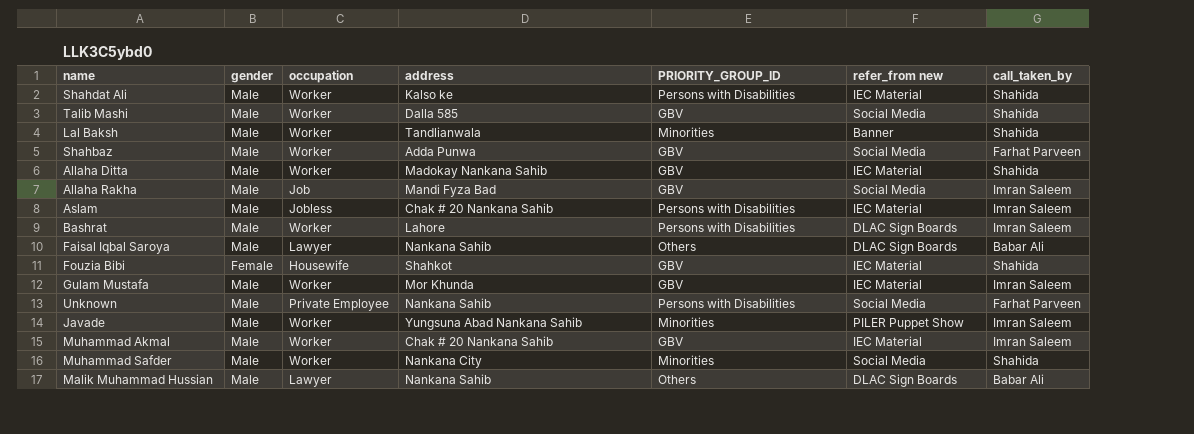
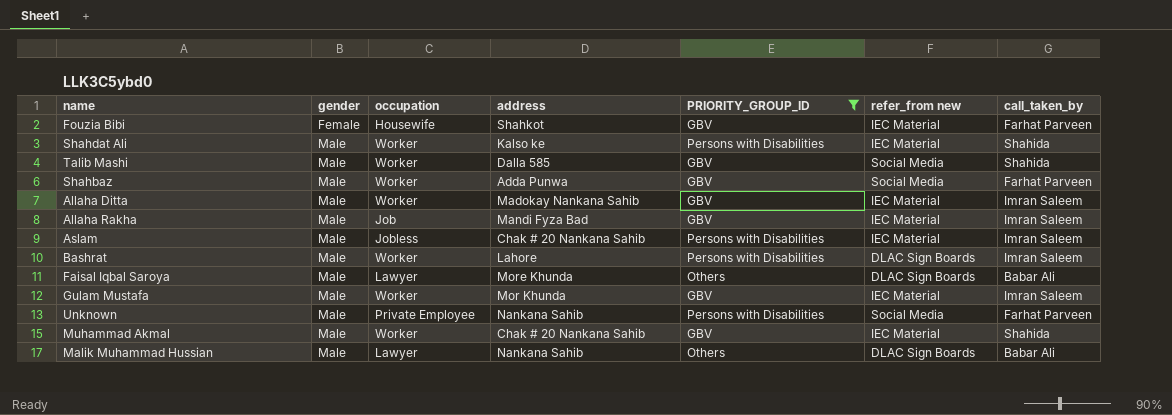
filter: none -> PRIORITY_GROUP_ID != Minorities
row order: none -> gender ascending
Fouzia Bibi | call_taken_by: Shahida -> Farhat Parveen
Allaha Ditta | call_taken_by: Shahida -> Imran Saleem
Allaha Rakha | refer_from new: Social Media -> IEC Material
Faisal Iqbal Saroya | address: Nankana Sahib -> More Khunda
Muhammad Akmal | call_taken_by: Imran Saleem -> Shahida

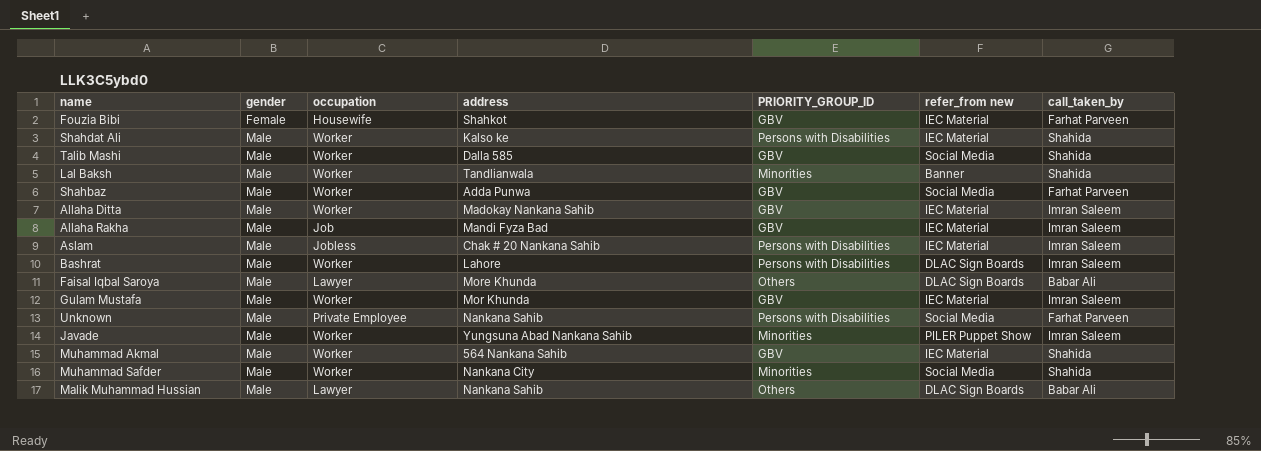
filter: PRIORITY_GROUP_ID != Minorities -> none
Muhammad Akmal | address: Chak # 20 Nankana Sahib -> 564 Nankana Sahib

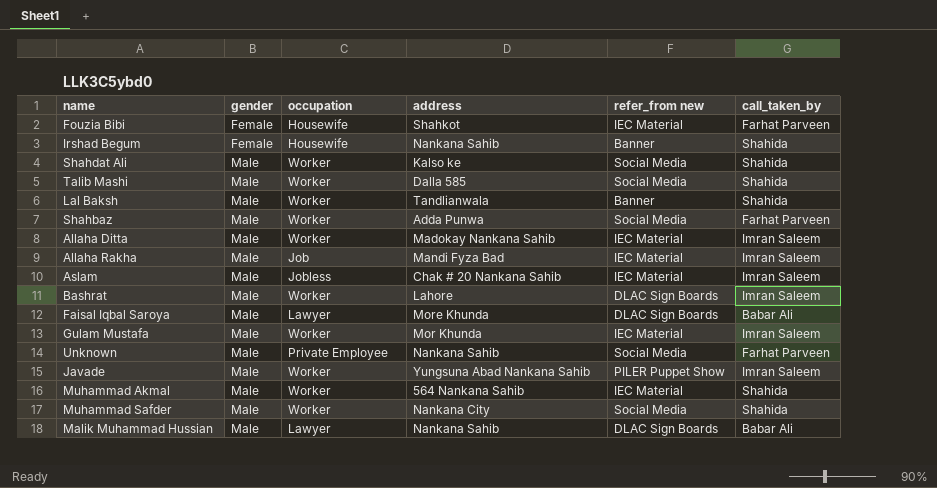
column PRIORITY_GROUP_ID | position: 5 -> none
row Irshad Begum: none -> Female | Housewife | Nankana Sahib | Banner | Shahida
Shahdat Ali | refer_from new: IEC Material -> Social Media

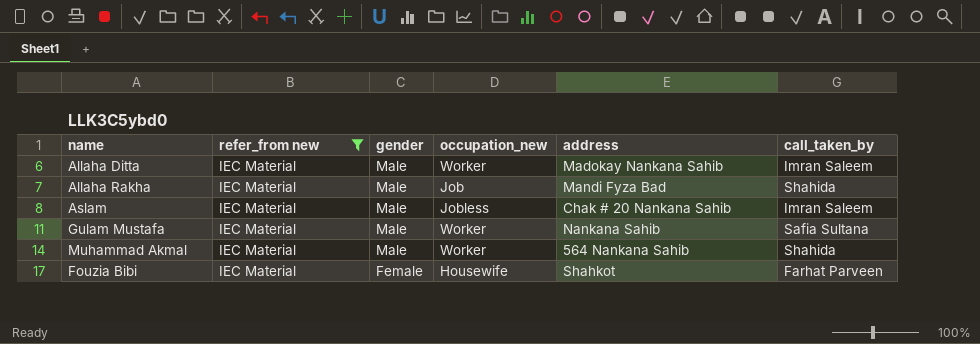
filter: none -> refer_from new = IEC Material
row order: gender ascending -> gender descending
column refer_from new | position: 5 -> 2
column name: occupation -> occupation_new
Allaha Rakha | call_taken_by: Imran Saleem -> Shahida
Gulam Mustafa | address: Mor Khunda -> Nankana Sahib
Gulam Mustafa | call_taken_by: Imran Saleem -> Safia Sultana

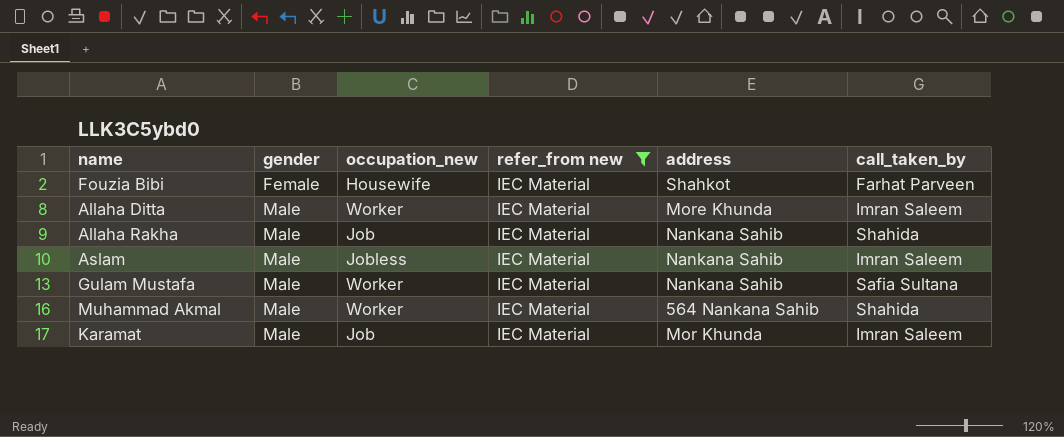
row order: gender descending -> gender ascending
column refer_from new | position: 2 -> 4
Allaha Ditta | address: Madokay Nankana Sahib -> More Khunda
Allaha Rakha | address: Mandi Fyza Bad -> Nankana Sahib
Aslam | address: Chak # 20 Nankana Sahib -> Nankana Sahib
row Karamat: none -> Male | Job | IEC Material | Mor Khunda | Imran Saleem

